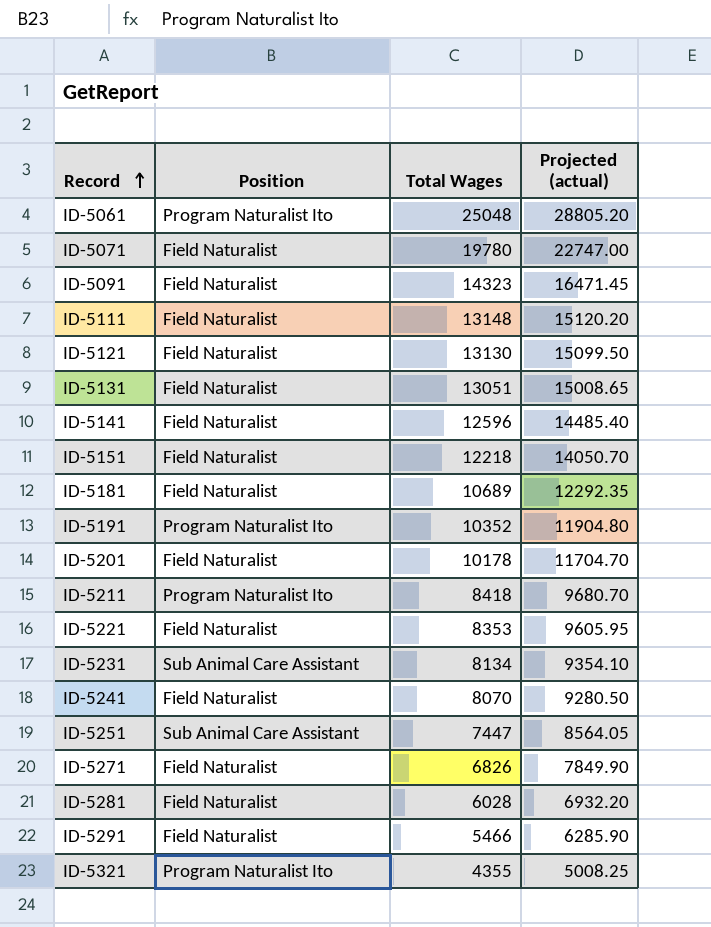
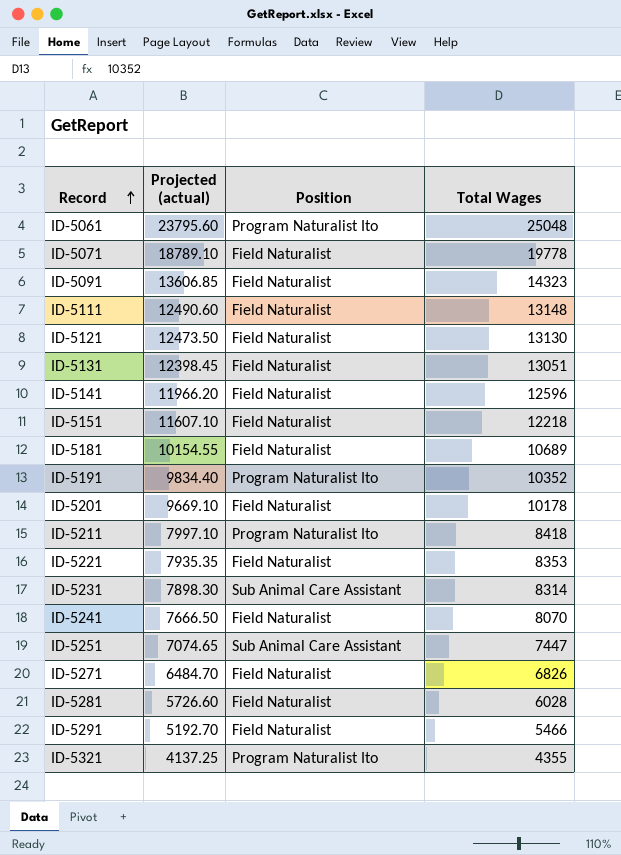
column Projected (actual) | formula: [Total Wages] * 1.15 -> [Total Wages] * 0.95
column Projected (actual) | position: 4 -> 2
ID-5071 | Total Wages: 19780 -> 19778
ID-5231 | Total Wages: 8134 -> 8314

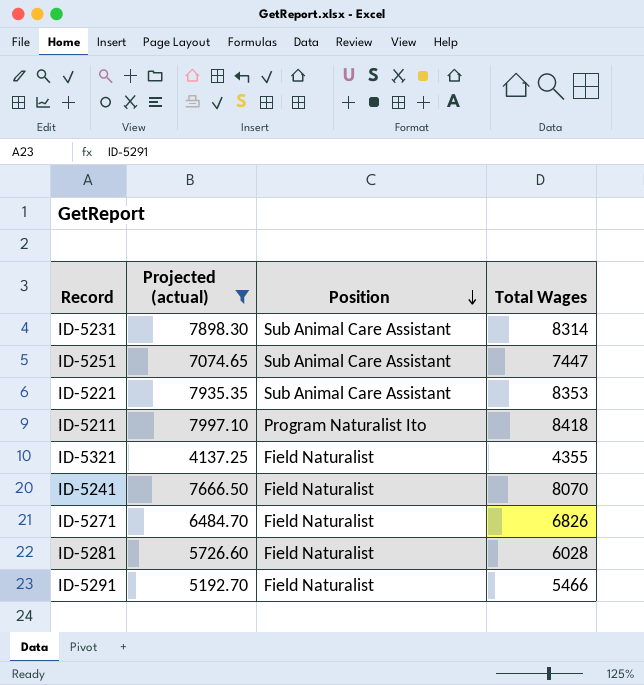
filter: none -> Projected (actual) <= 7997.10
row order: Record ascending -> Position descending
ID-5221 | Position: Field Naturalist -> Sub Animal Care Assistant
ID-5321 | Position: Program Naturalist Ito -> Field Naturalist

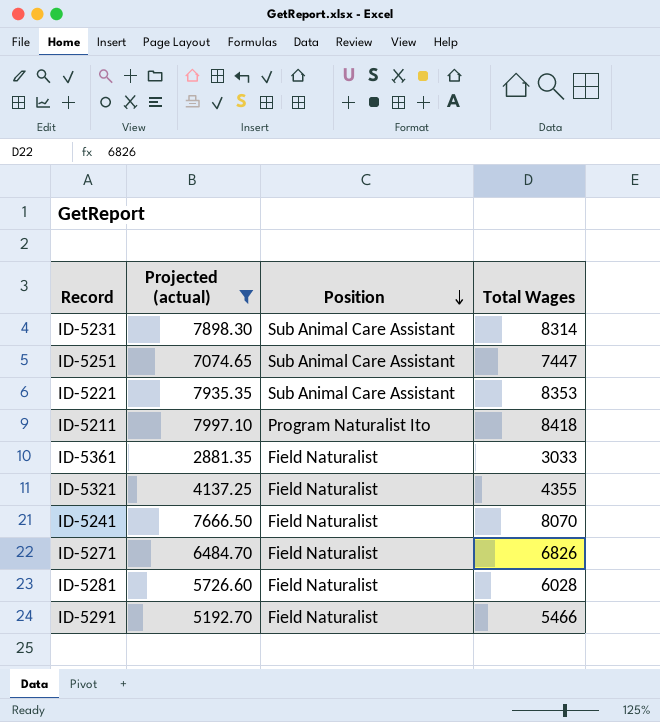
row ID-5361: none -> 2881.35 | Field Naturalist | 3033

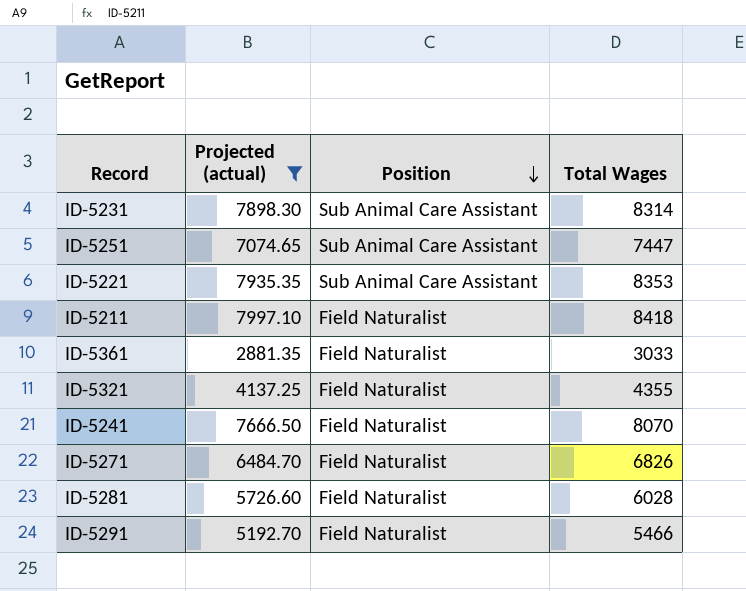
ID-5211 | Position: Program Naturalist Ito -> Field Naturalist

